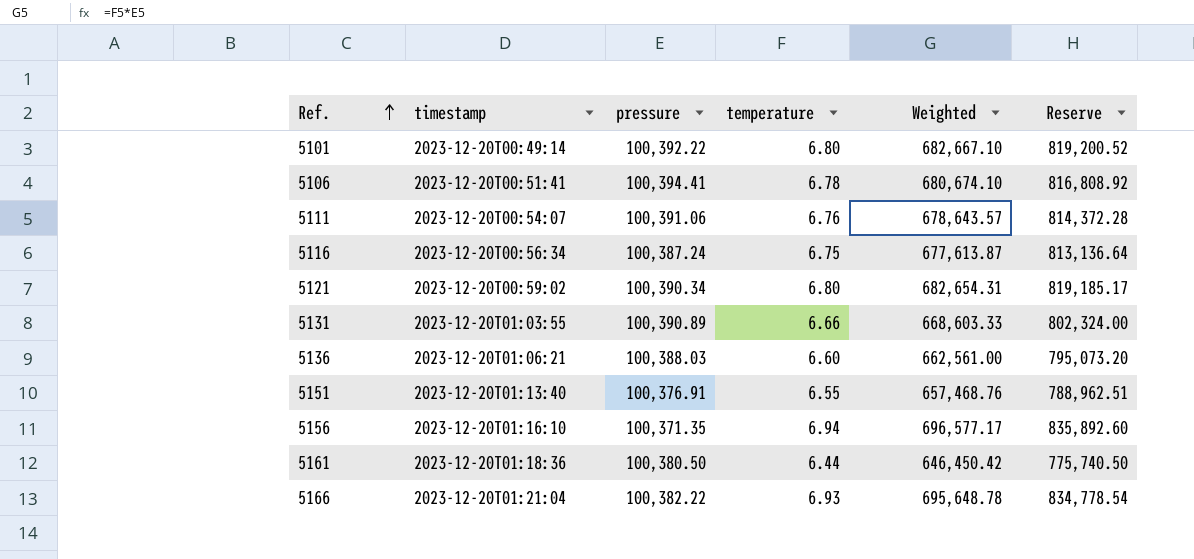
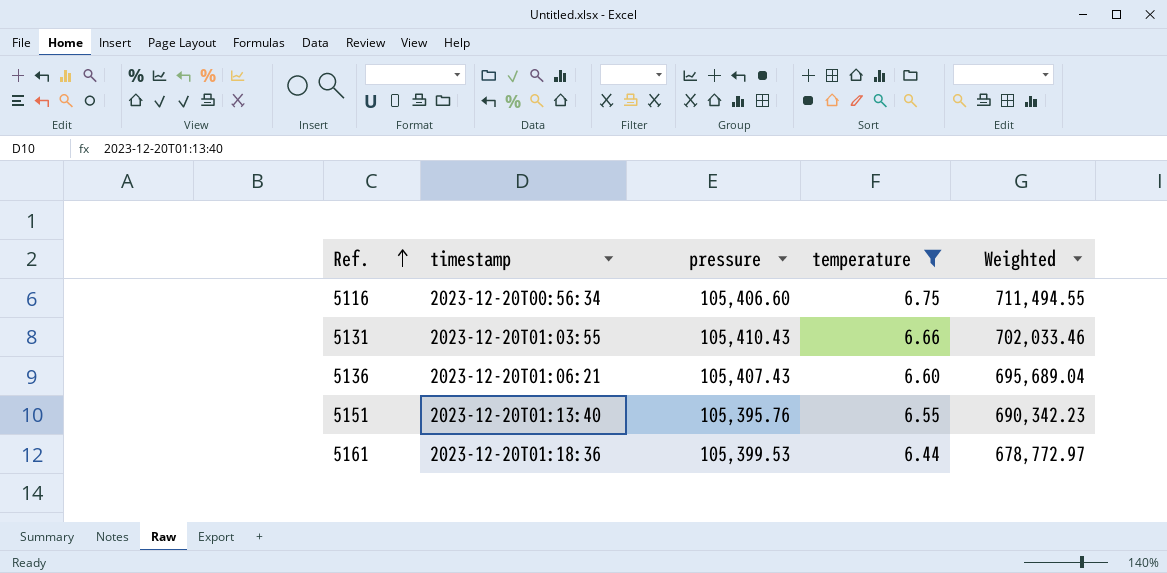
filter: none -> temperature <= 6.75
column Reserve | formula: [Weighted] * 1.2 -> none
5116 | pressure: 100,387.24 -> 105,406.60
5116 | Weighted: 677,613.87 -> 711,494.55
5131 | pressure: 100,390.89 -> 105,410.43
5131 | Weighted: 668,603.33 -> 702,033.46
5136 | pressure: 100,388.03 -> 105,407.43
5136 | Weighted: 662,561.00 -> 695,689.04
5151 | pressure: 100,376.91 -> 105,395.76
5151 | Weighted: 657,468.76 -> 690,342.23
5161 | pressure: 100,380.50 -> 105,399.53
5161 | Weighted: 646,450.42 -> 678,772.97

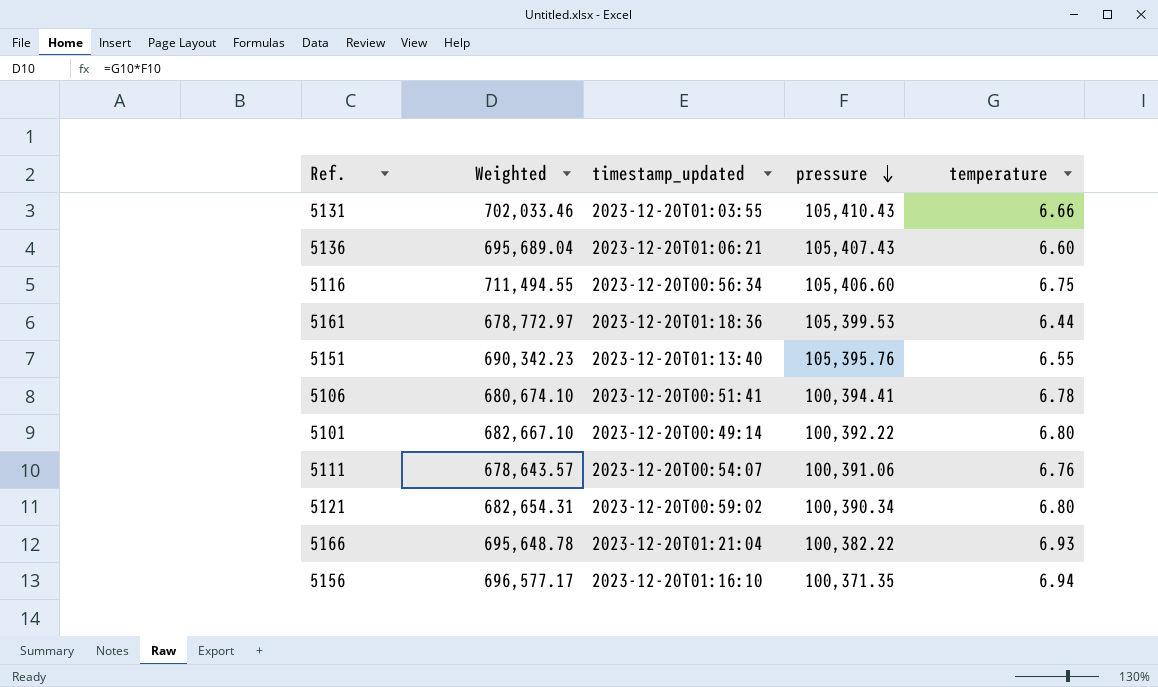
filter: temperature <= 6.75 -> none
row order: Ref. ascending -> pressure descending
column Weighted | position: 5 -> 2
column name: timestamp -> timestamp_updated

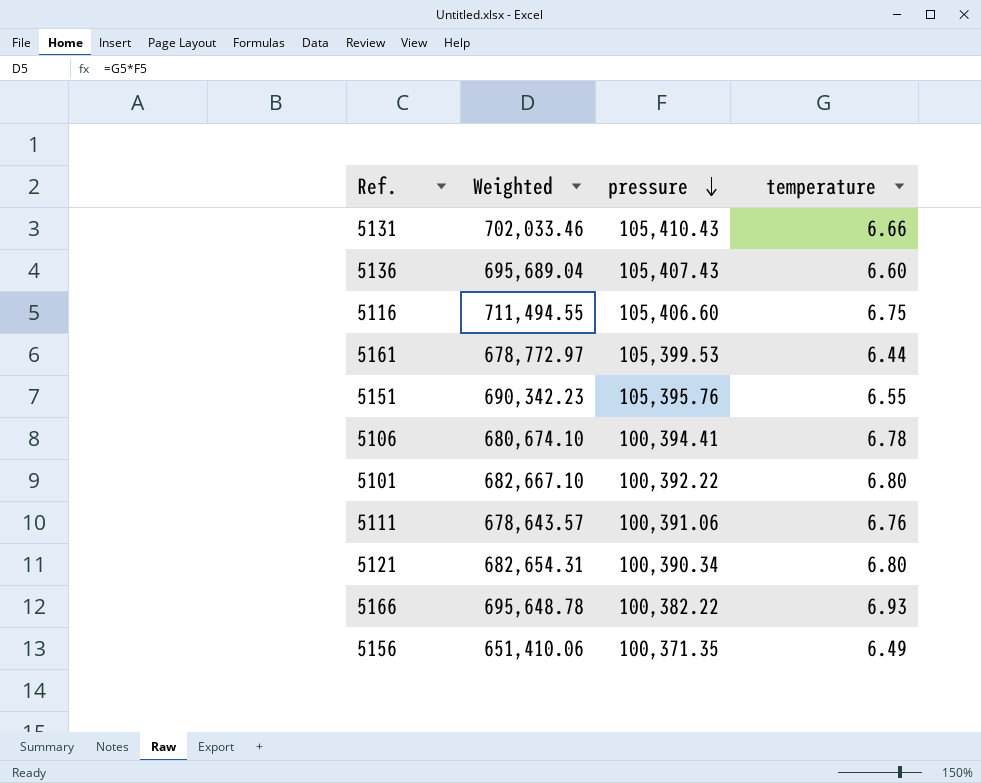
column timestamp_updated | position: 3 -> none
5156 | Weighted: 696,577.17 -> 651,410.06
5156 | temperature: 6.94 -> 6.49

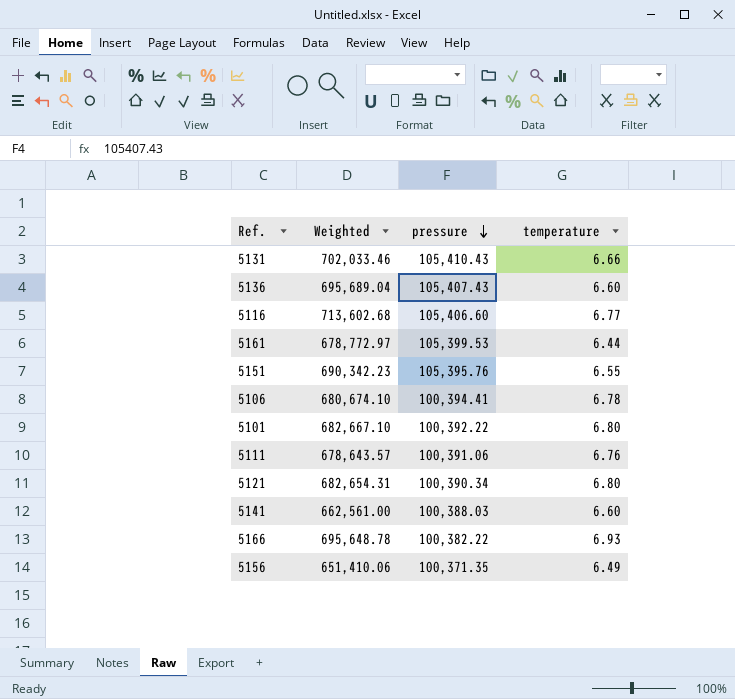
5116 | Weighted: 711,494.55 -> 713,602.68
5116 | temperature: 6.75 -> 6.77
row 5141: none -> 662,561.00 | 100,388.03 | 6.60

